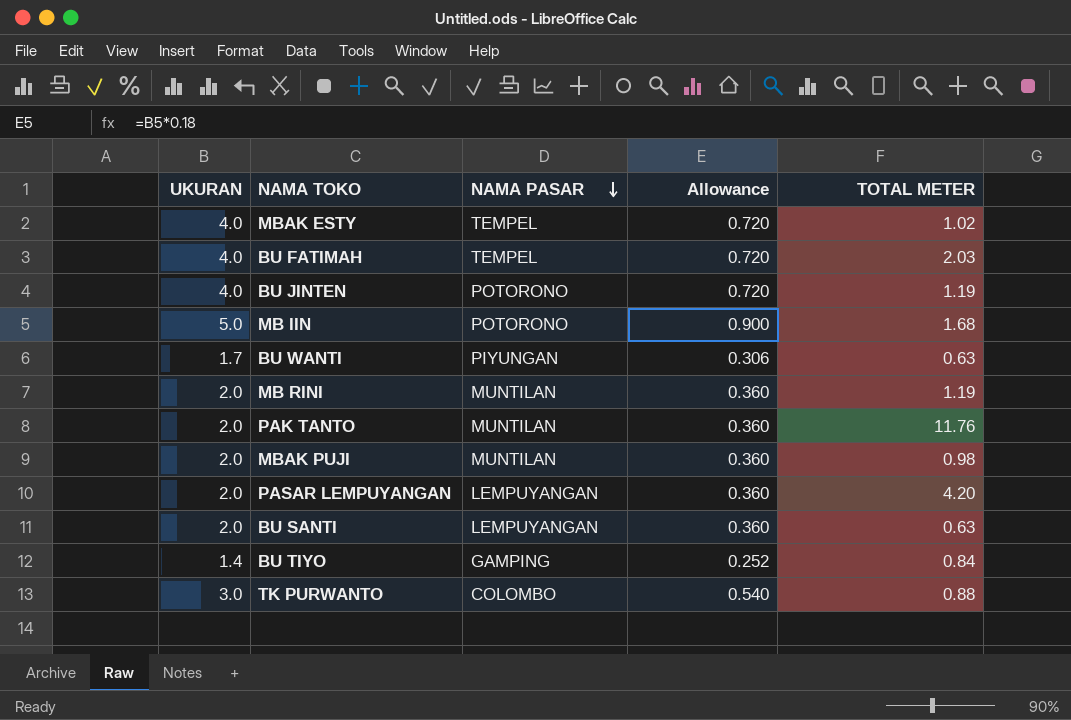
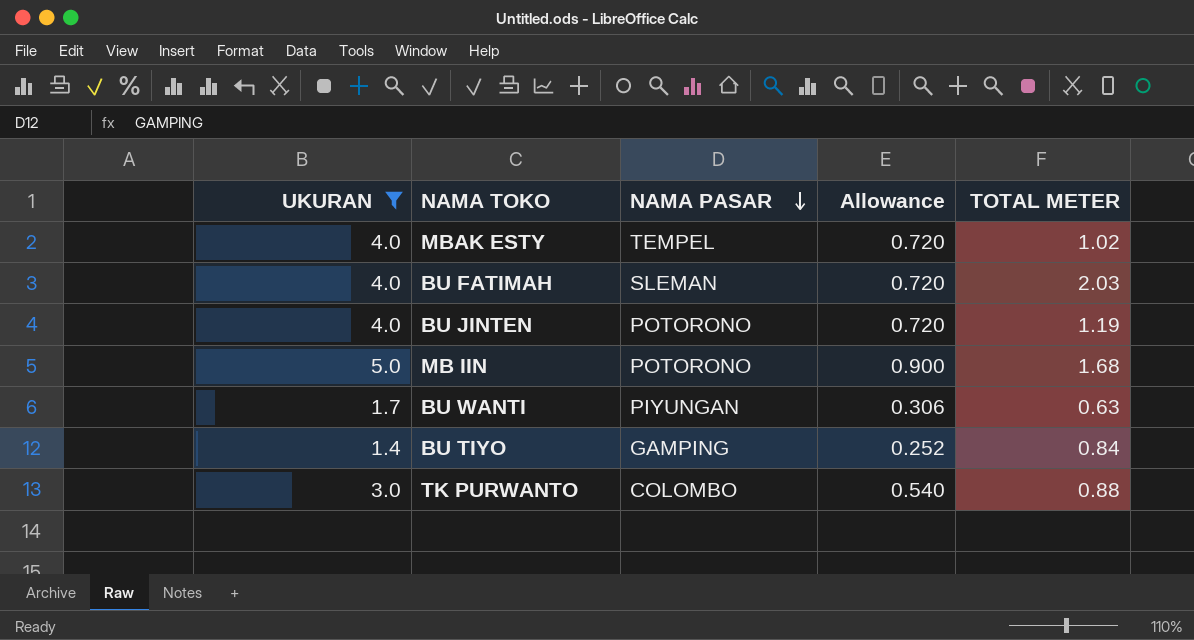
filter: none -> UKURAN != 2.0
BU FATIMAH | NAMA PASAR: TEMPEL -> SLEMAN

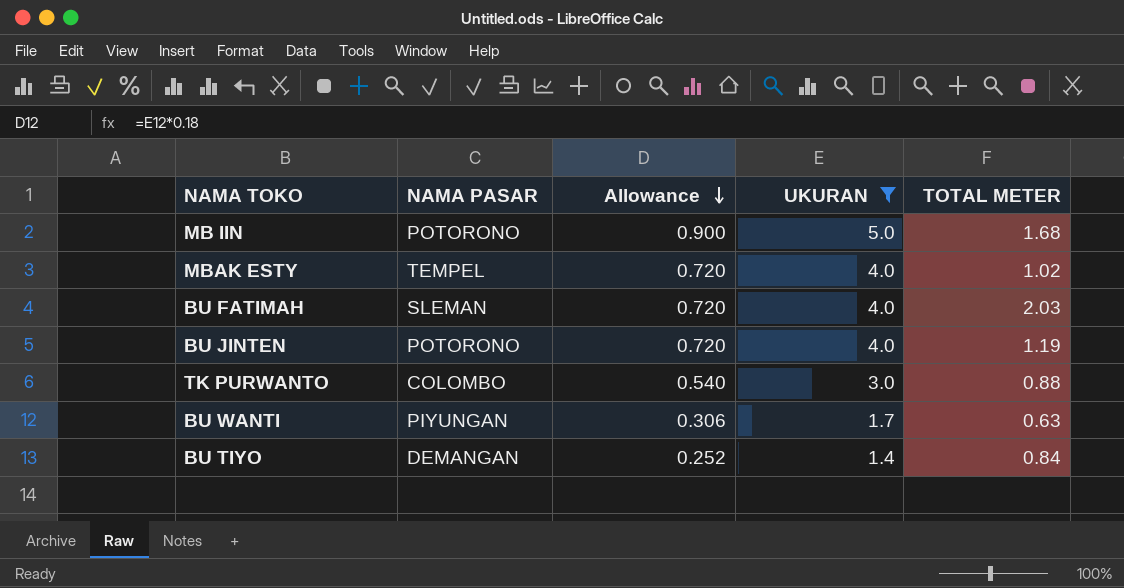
row order: NAMA PASAR descending -> Allowance descending
column UKURAN | position: 1 -> 4
BU TIYO | NAMA PASAR: GAMPING -> DEMANGAN

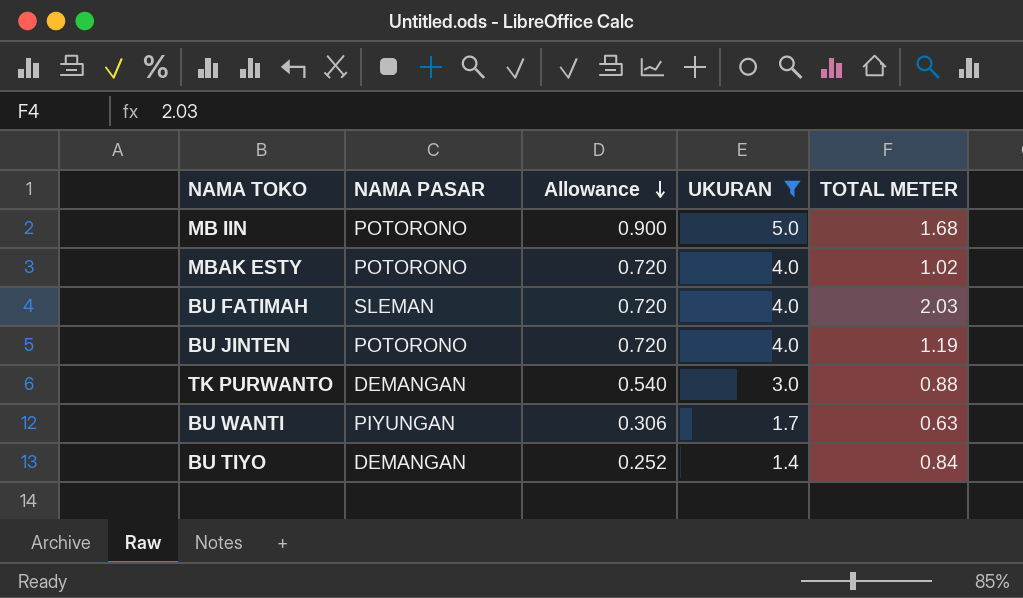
MBAK ESTY | NAMA PASAR: TEMPEL -> POTORONO
TK PURWANTO | NAMA PASAR: COLOMBO -> DEMANGAN

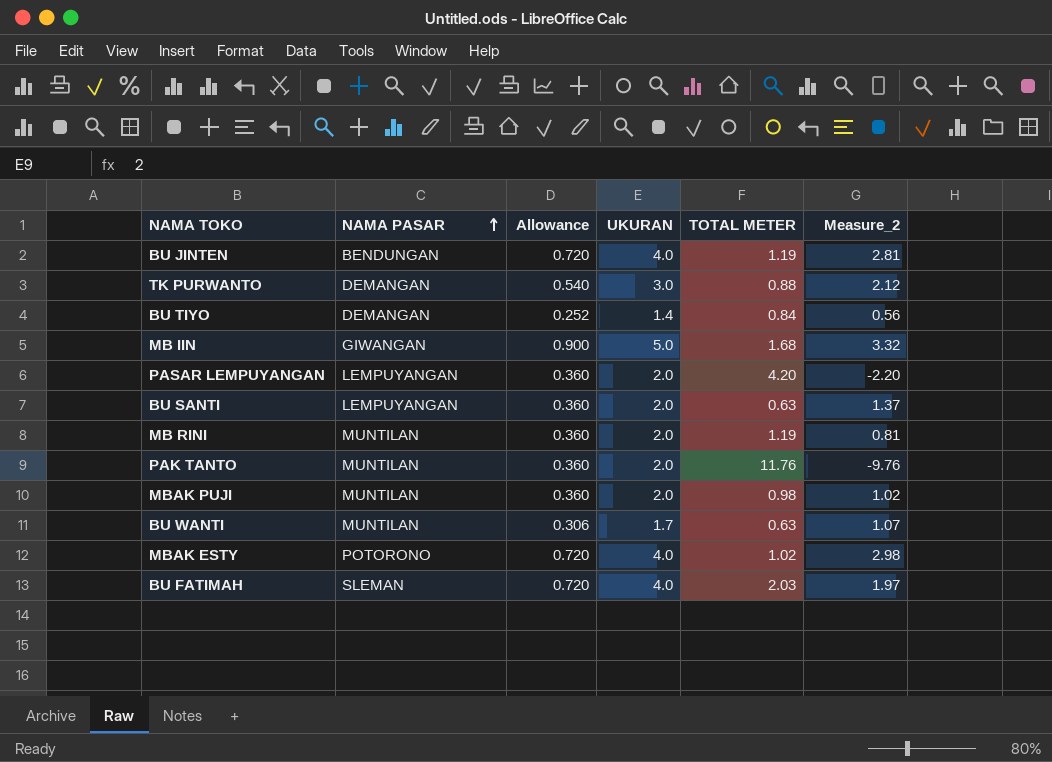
filter: UKURAN != 2.0 -> none
row order: Allowance descending -> NAMA PASAR ascending
column Measure_2 | formula: none -> [UKURAN] - [TOTAL METER]
BU JINTEN | NAMA PASAR: POTORONO -> BENDUNGAN
MB IIN | NAMA PASAR: POTORONO -> GIWANGAN
BU WANTI | NAMA PASAR: PIYUNGAN -> MUNTILAN

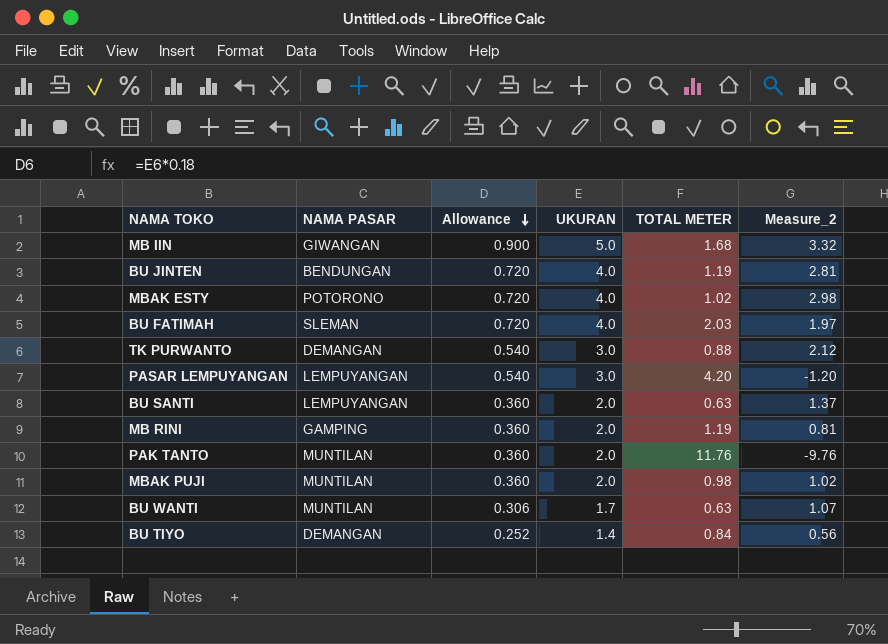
row order: NAMA PASAR ascending -> Allowance descending
PASAR LEMPUYANGAN | Allowance: 0.360 -> 0.540
PASAR LEMPUYANGAN | UKURAN: 2.0 -> 3.0
PASAR LEMPUYANGAN | Measure_2: -2.20 -> -1.20
MB RINI | NAMA PASAR: MUNTILAN -> GAMPING

